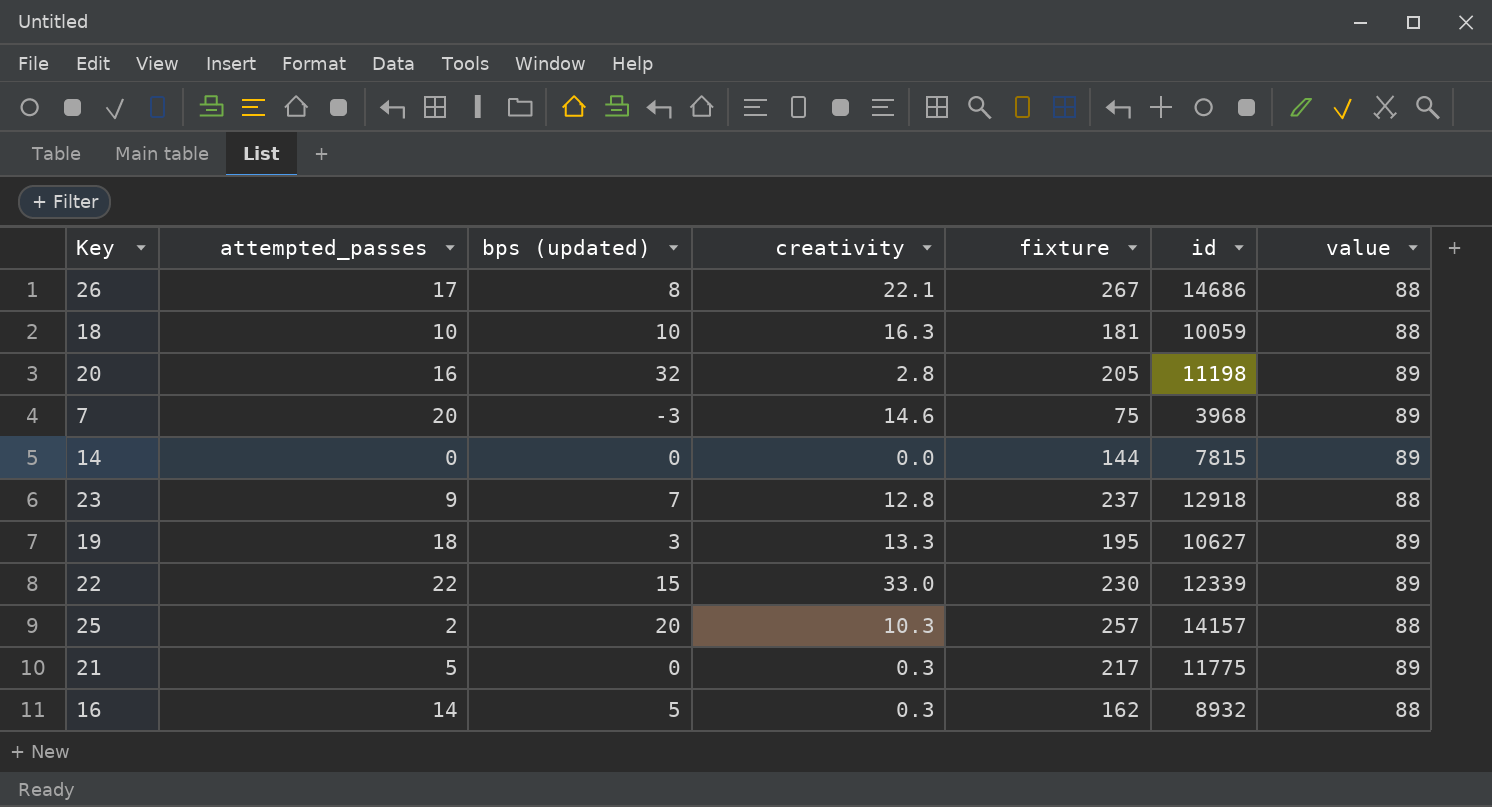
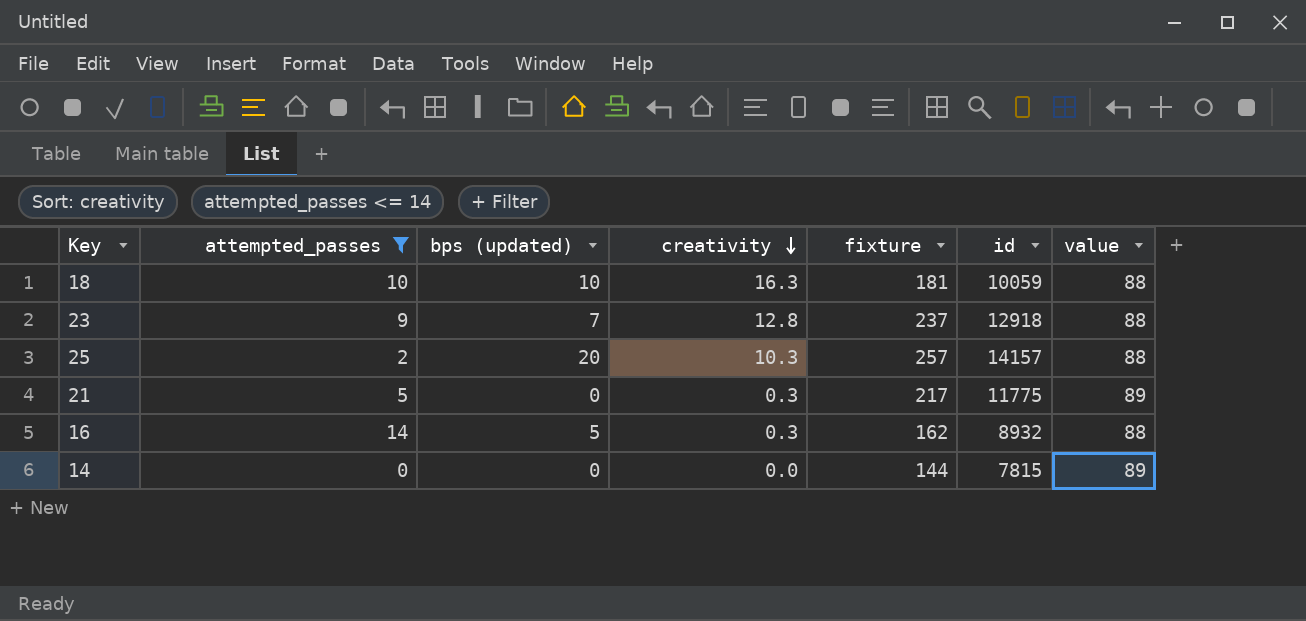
filter: none -> attempted_passes <= 14
row order: none -> creativity descending

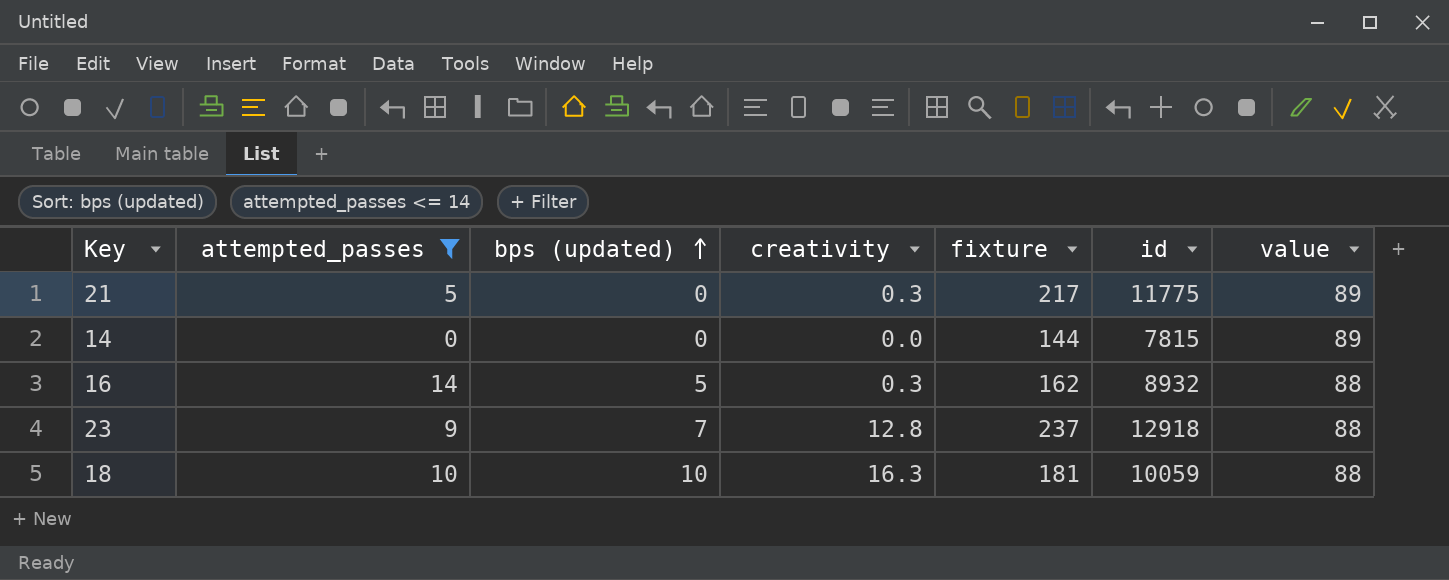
row order: creativity descending -> bps (updated) ascending
row 25: 2 | 20 | 10.3 | 257 | 14157 | 88 -> none

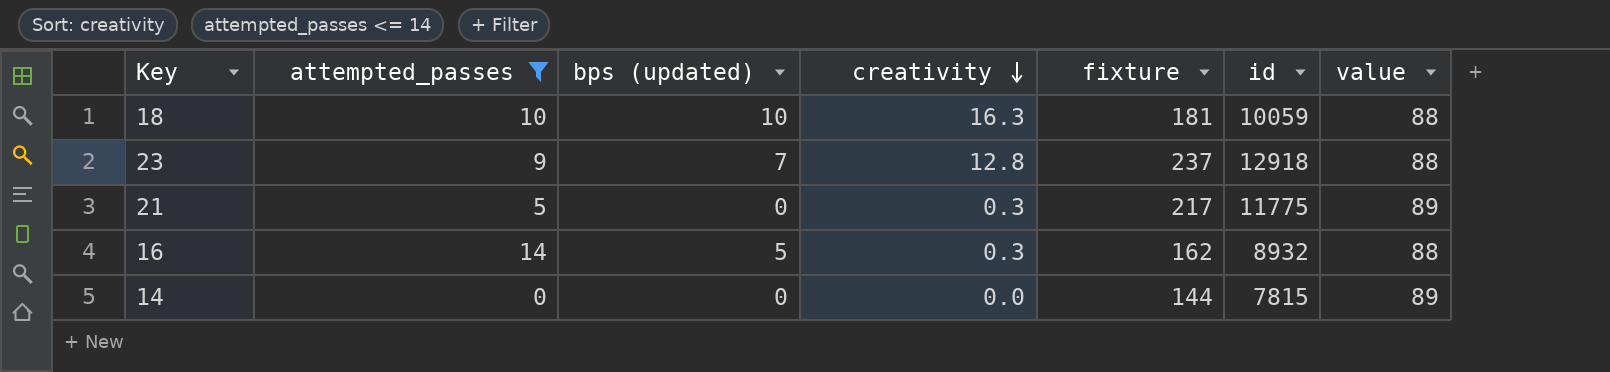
row order: bps (updated) ascending -> creativity descending

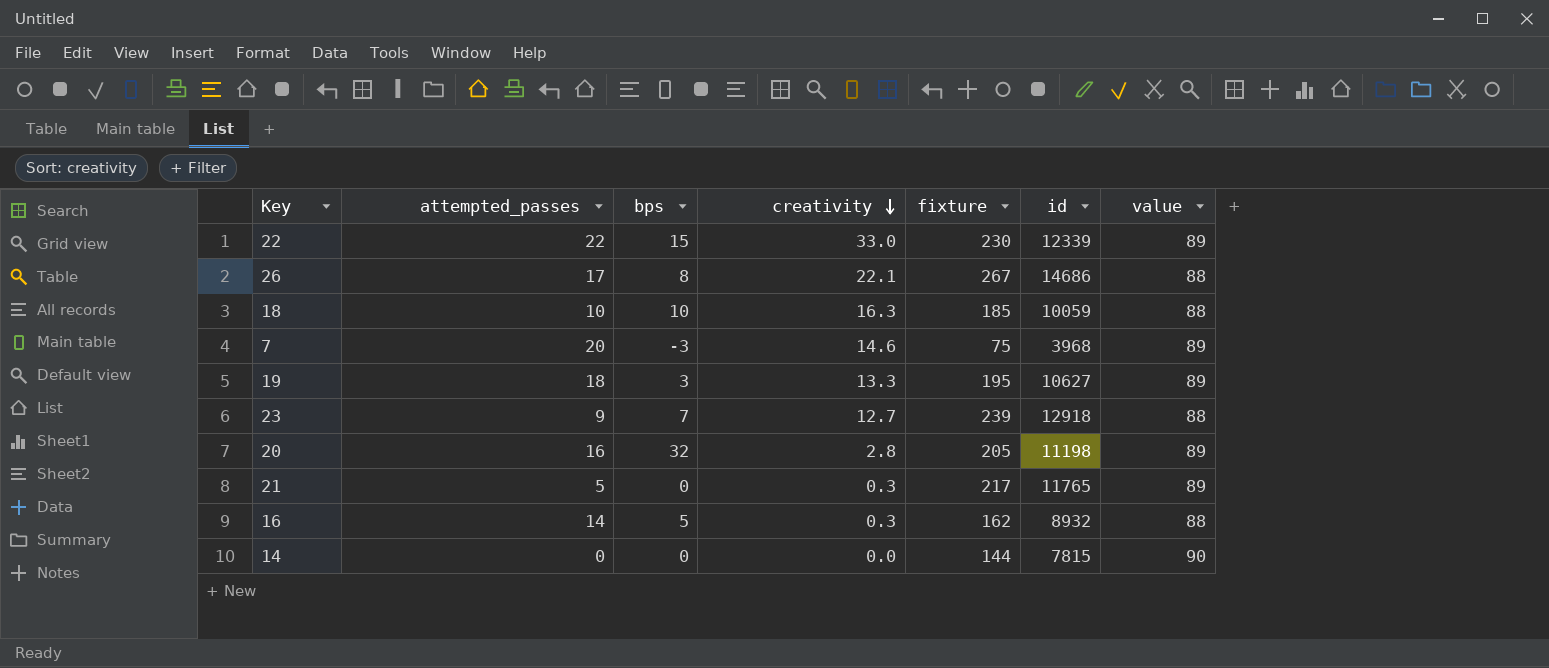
filter: attempted_passes <= 14 -> none
column name: bps (updated) -> bps
18 | fixture: 181 -> 185
23 | creativity: 12.8 -> 12.7
23 | fixture: 237 -> 239
21 | id: 11775 -> 11765
14 | value: 89 -> 90

